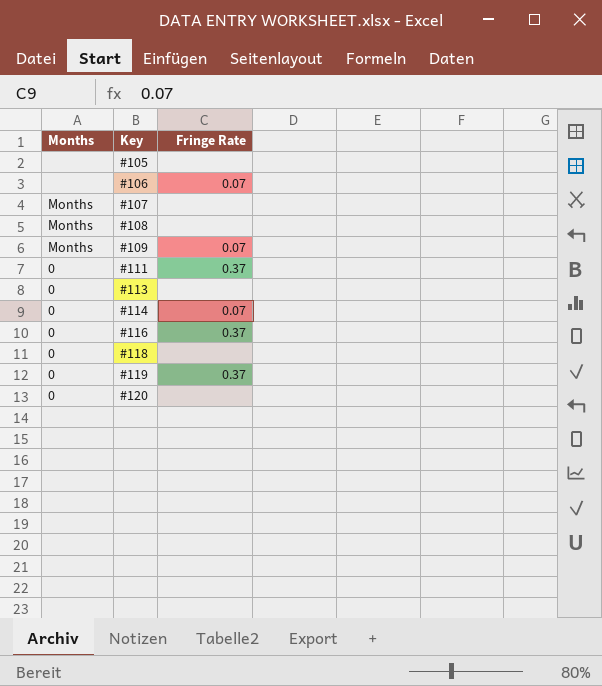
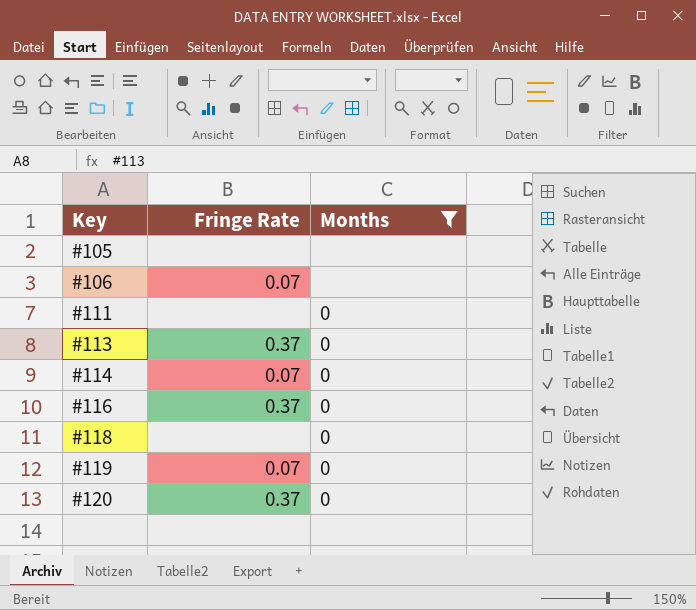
filter: none -> Months != Months
column Months | position: 1 -> 3
#111 | Fringe Rate: 0.37 -> none
#113 | Fringe Rate: none -> 0.37
#119 | Fringe Rate: 0.37 -> 0.07
#120 | Fringe Rate: none -> 0.37

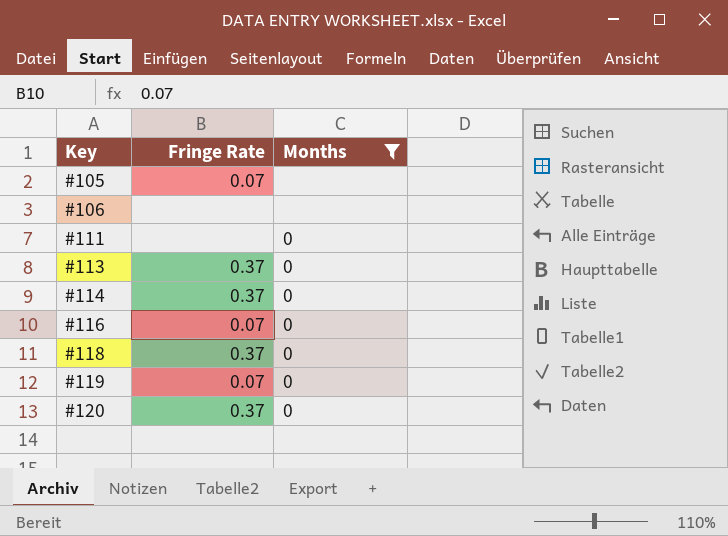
#105 | Fringe Rate: none -> 0.07
#106 | Fringe Rate: 0.07 -> none
#114 | Fringe Rate: 0.07 -> 0.37
#116 | Fringe Rate: 0.37 -> 0.07
#118 | Fringe Rate: none -> 0.37

